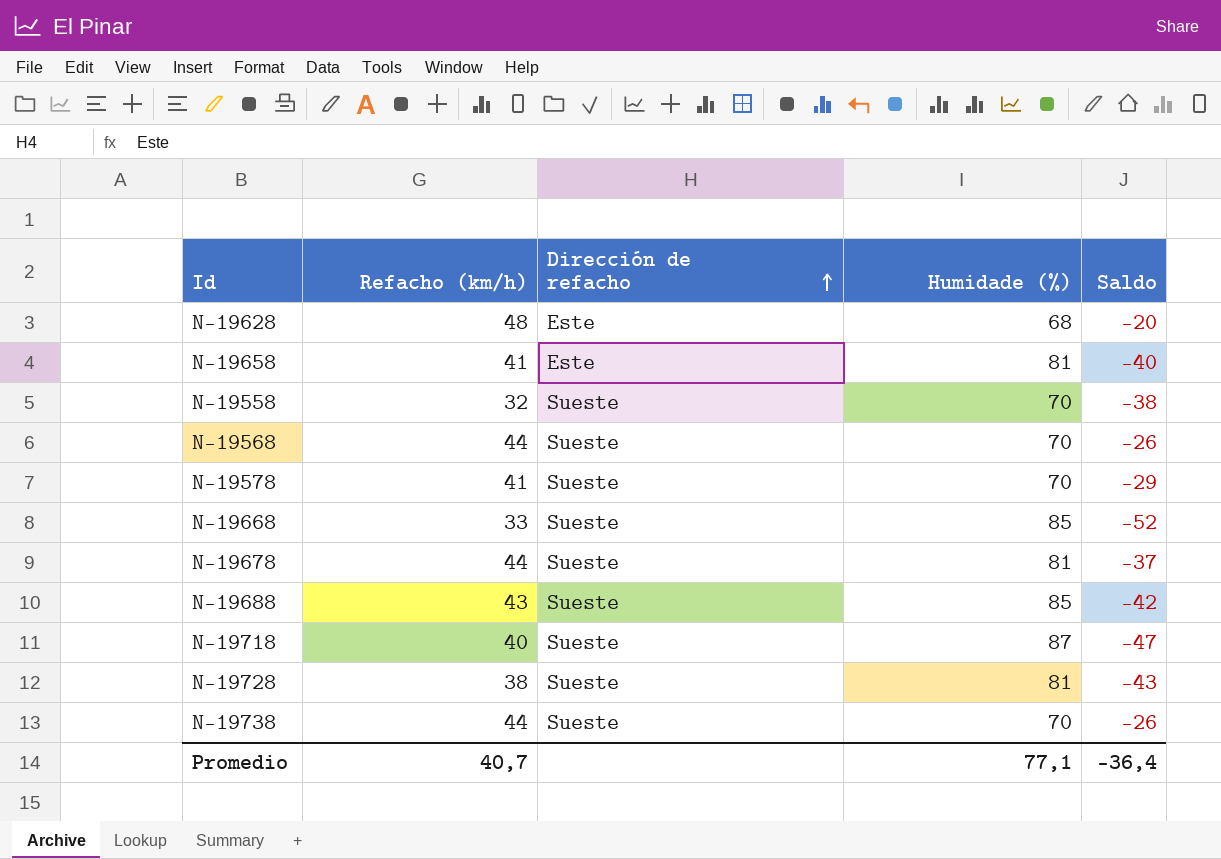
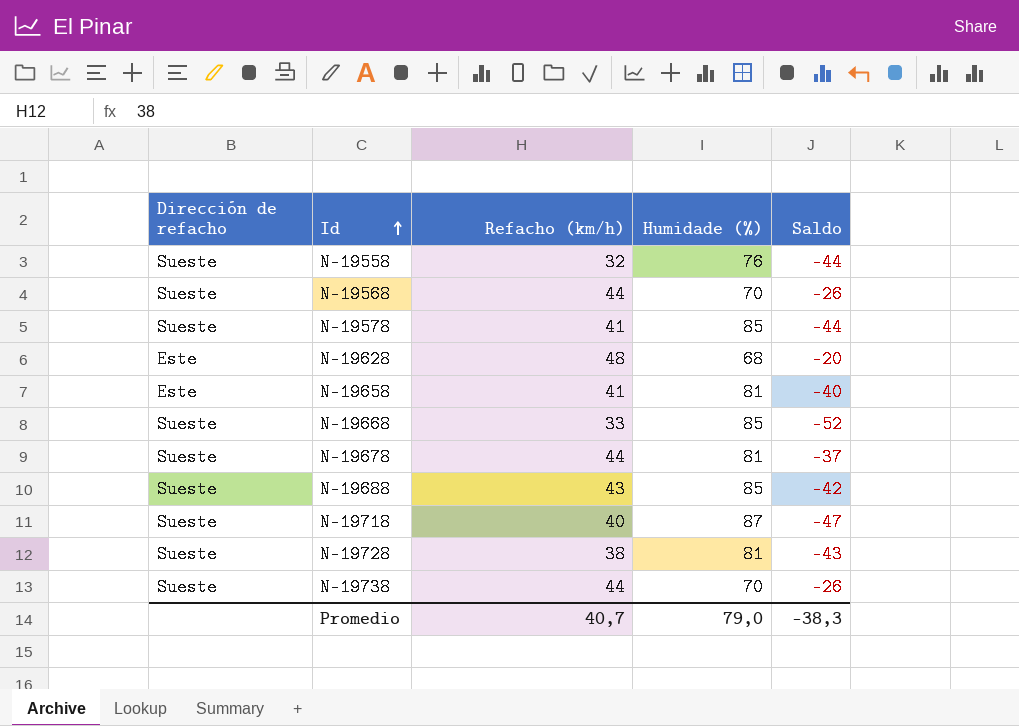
row order: Dirección de refacho ascending -> Id ascending
column Dirección de refacho | position: 3 -> 1
N-19558 | Humidade (%): 70 -> 76
N-19558 | Saldo: -38 -> -44
N-19578 | Humidade (%): 70 -> 85
N-19578 | Saldo: -29 -> -44
Promedio | Humidade (%): 77,1 -> 79,0
Promedio | Saldo: -36,4 -> -38,3

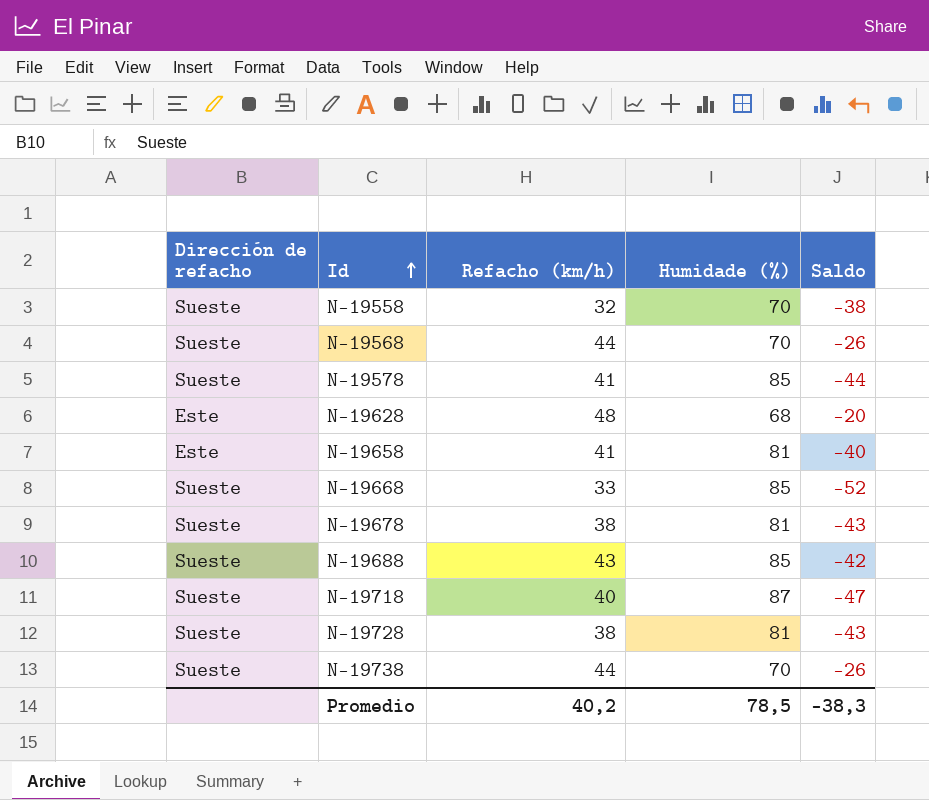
N-19558 | Humidade (%): 76 -> 70
N-19558 | Saldo: -44 -> -38
N-19678 | Refacho (km/h): 44 -> 38
N-19678 | Saldo: -37 -> -43
Promedio | Refacho (km/h): 40,7 -> 40,2
Promedio | Humidade (%): 79,0 -> 78,5

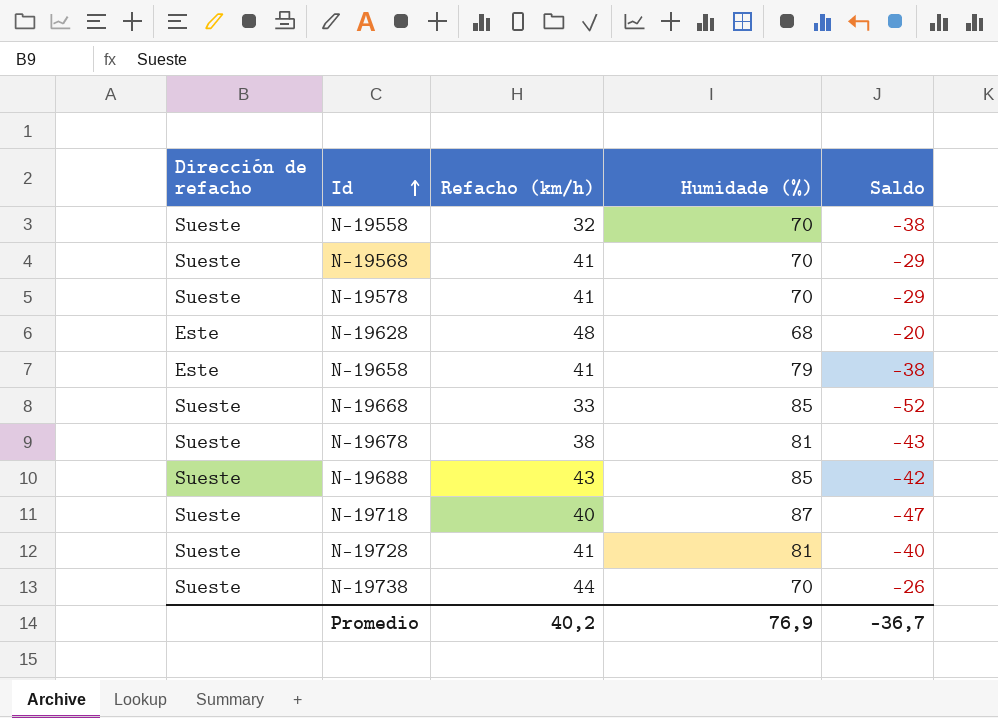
N-19568 | Refacho (km/h): 44 -> 41
N-19568 | Saldo: -26 -> -29
N-19578 | Humidade (%): 85 -> 70
N-19578 | Saldo: -44 -> -29
N-19658 | Humidade (%): 81 -> 79
N-19658 | Saldo: -40 -> -38
N-19728 | Refacho (km/h): 38 -> 41
N-19728 | Saldo: -43 -> -40
Promedio | Humidade (%): 78,5 -> 76,9
Promedio | Saldo: -38,3 -> -36,7

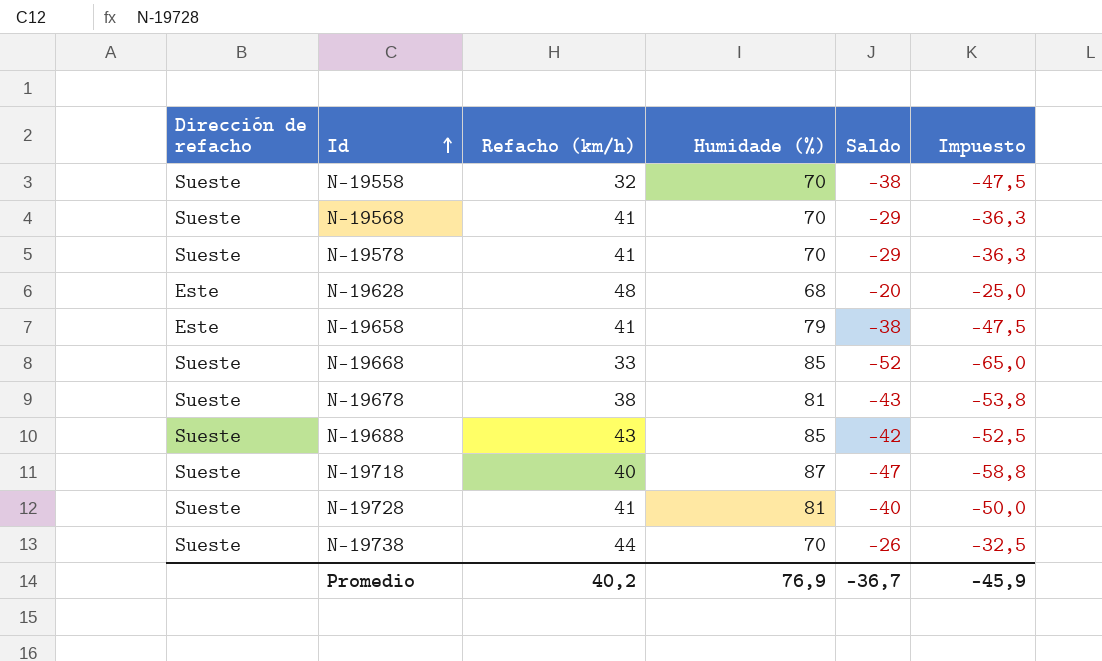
column Impuesto | formula: none -> [Saldo] * 1,25

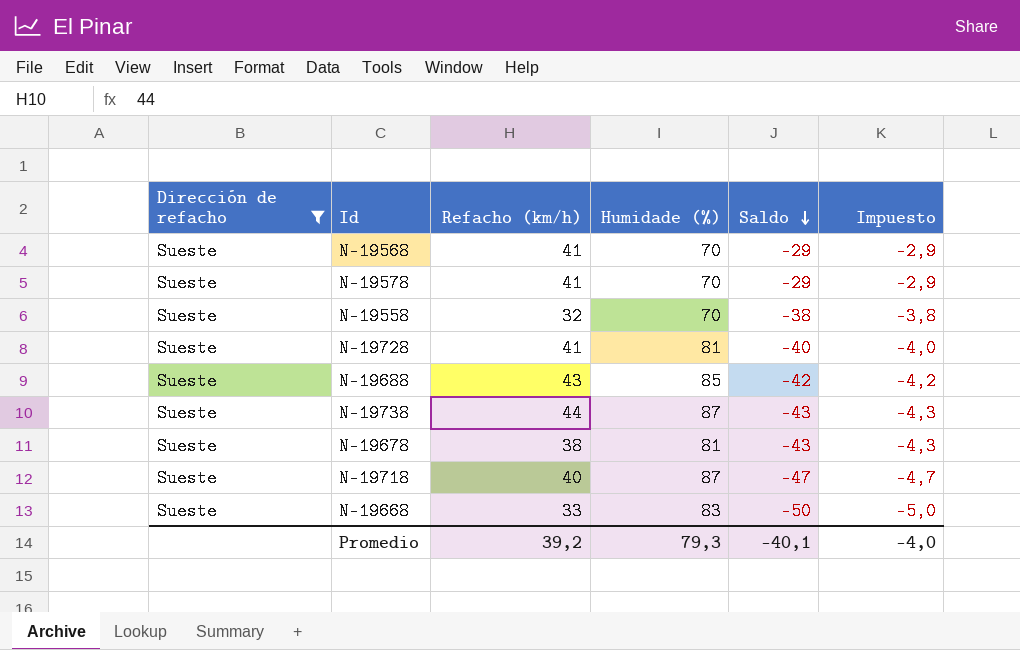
filter: none -> Dirección de refacho = Sueste
row order: Id ascending -> Saldo descending
column Impuesto | formula: [Saldo] * 1,25 -> [Saldo] * 0,1
N-19738 | Humidade (%): 70 -> 87
N-19738 | Saldo: -26 -> -43
N-19668 | Humidade (%): 85 -> 83
N-19668 | Saldo: -52 -> -50
Promedio | Refacho (km/h): 40,2 -> 39,2
Promedio | Humidade (%): 76,9 -> 79,3
Promedio | Saldo: -36,7 -> -40,1
Promedio | Impuesto: -45,9 -> -4,0

